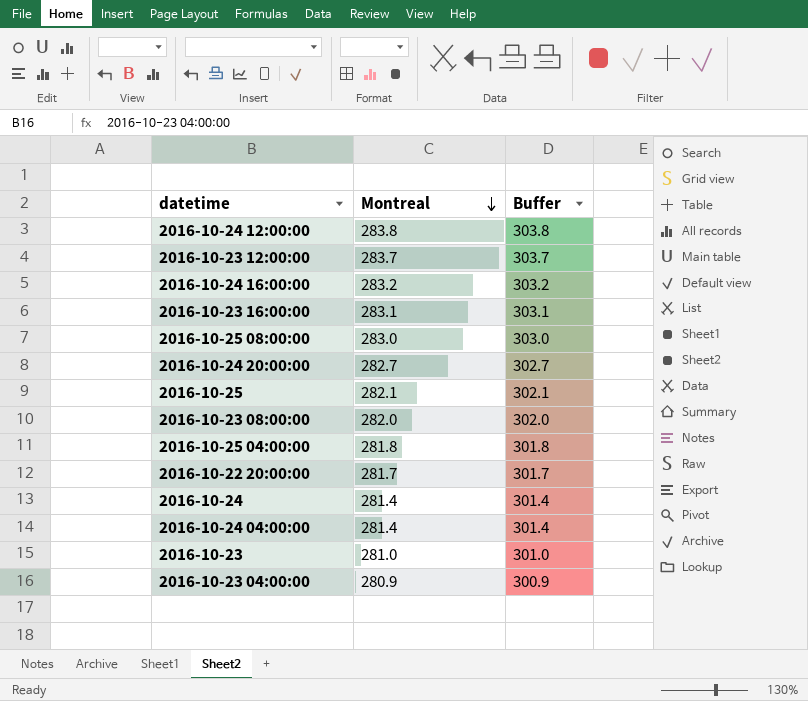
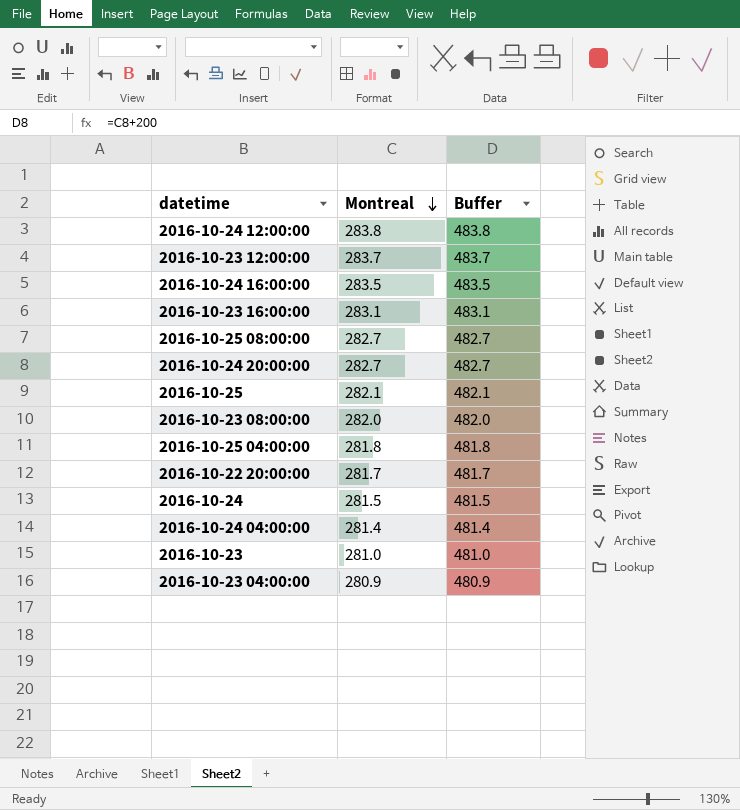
column Buffer | formula: [Montreal] + 20 -> [Montreal] + 200
2016-10-24 16:00:00 | Montreal: 283.2 -> 283.5
2016-10-25 08:00:00 | Montreal: 283.0 -> 282.7
2016-10-24 | Montreal: 281.4 -> 281.5

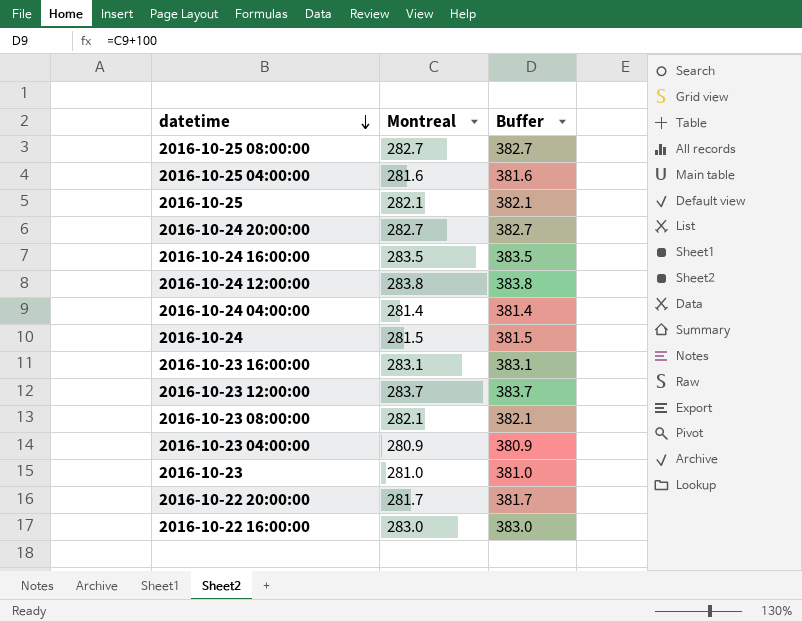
row order: Montreal descending -> datetime descending
column Buffer | formula: [Montreal] + 200 -> [Montreal] + 100
2016-10-25 04:00:00 | Montreal: 281.8 -> 281.6
2016-10-23 08:00:00 | Montreal: 282.0 -> 282.1
row 2016-10-22 16:00:00: none -> 283.0 | 383.0

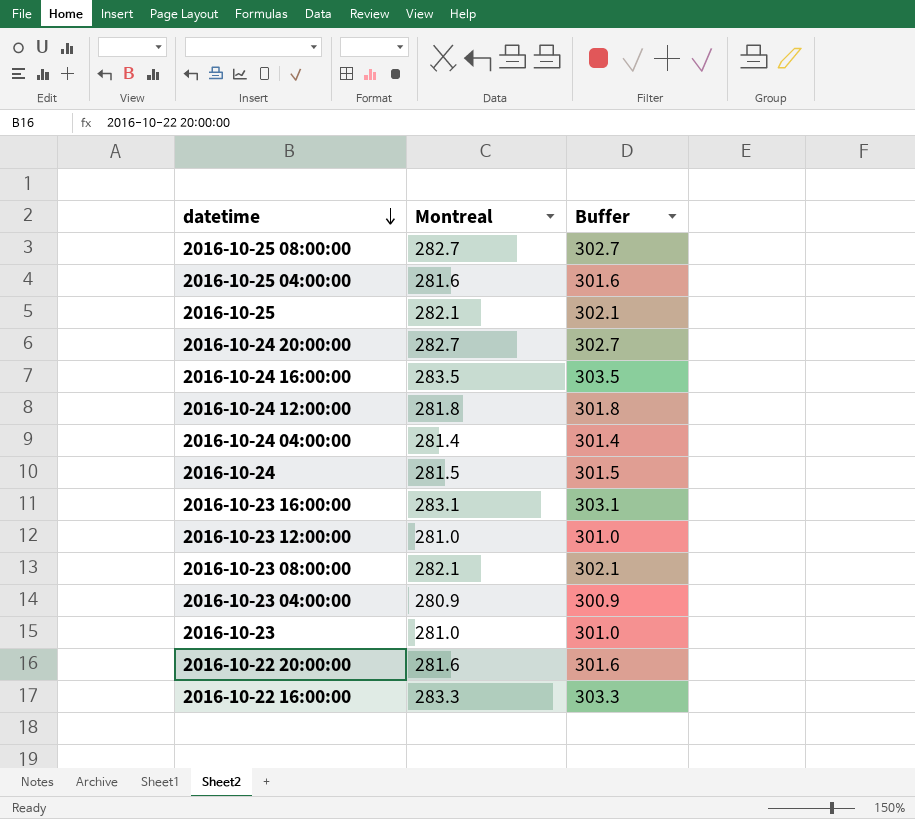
column Buffer | formula: [Montreal] + 100 -> [Montreal] + 20
2016-10-24 12:00:00 | Montreal: 283.8 -> 281.8
2016-10-23 12:00:00 | Montreal: 283.7 -> 281.0
2016-10-22 20:00:00 | Montreal: 281.7 -> 281.6
2016-10-22 16:00:00 | Montreal: 283.0 -> 283.3

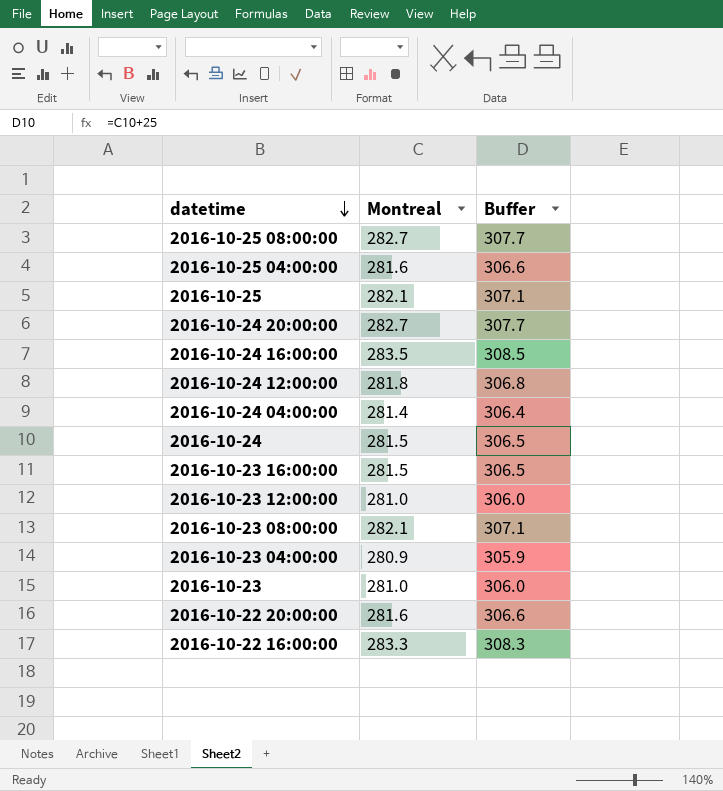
column Buffer | formula: [Montreal] + 20 -> [Montreal] + 25
2016-10-23 16:00:00 | Montreal: 283.1 -> 281.5

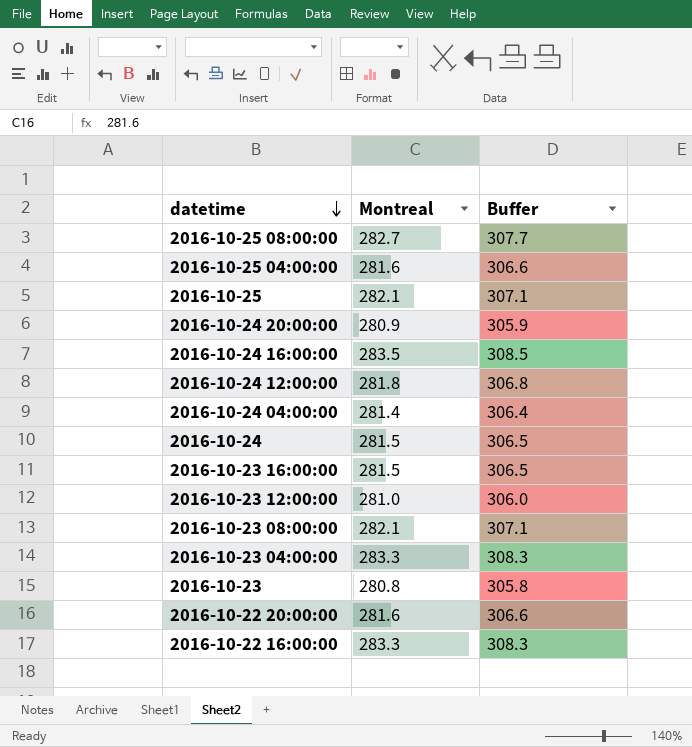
2016-10-24 20:00:00 | Montreal: 282.7 -> 280.9
2016-10-24 20:00:00 | Buffer: 307.7 -> 305.9
2016-10-23 04:00:00 | Montreal: 280.9 -> 283.3
2016-10-23 04:00:00 | Buffer: 305.9 -> 308.3
2016-10-23 | Montreal: 281.0 -> 280.8
2016-10-23 | Buffer: 306.0 -> 305.8

